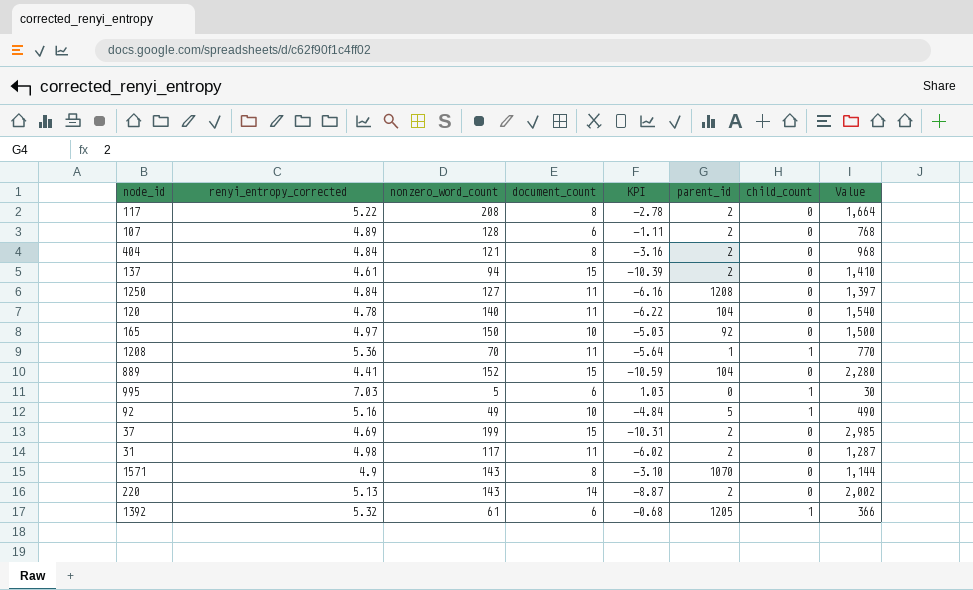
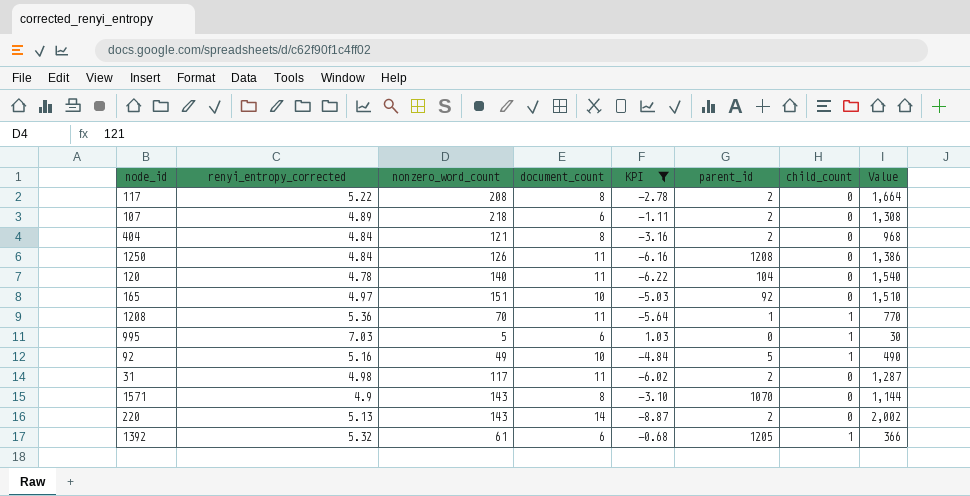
filter: none -> KPI >= -8.87
107 | nonzero_word_count: 128 -> 218
107 | Value: 768 -> 1,308
1250 | nonzero_word_count: 127 -> 126
1250 | Value: 1,397 -> 1,386
165 | nonzero_word_count: 150 -> 151
165 | Value: 1,500 -> 1,510

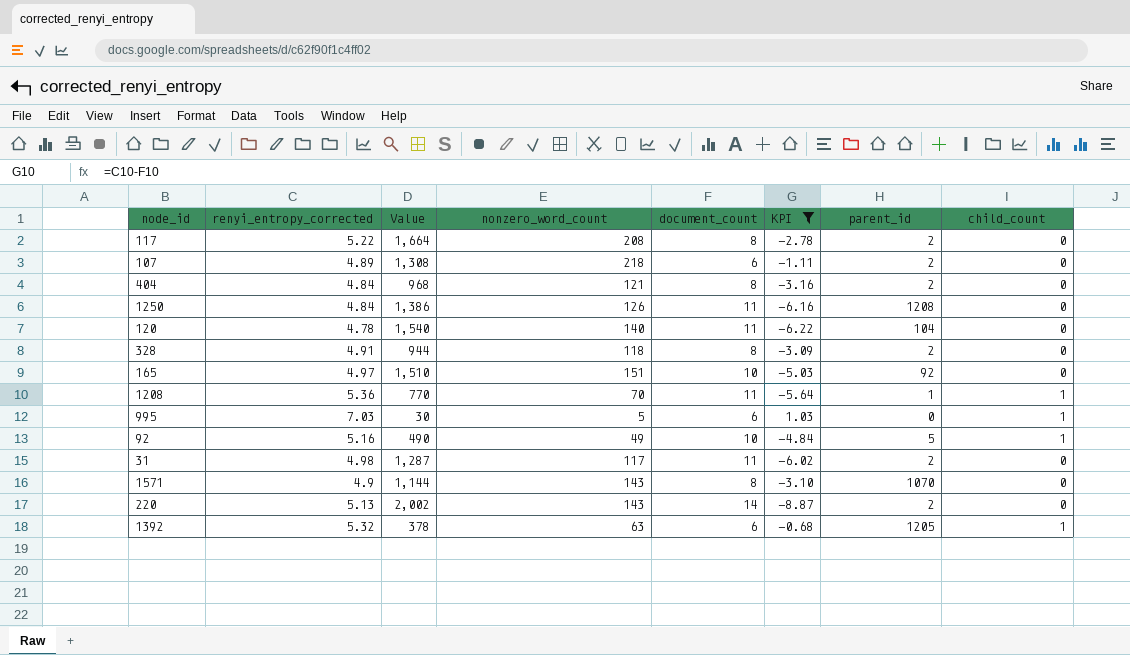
column Value | position: 8 -> 3
row 328: none -> 4.91 | 944 | 118 | 8 | -3.09 | 2 | 0
1392 | Value: 366 -> 378
1392 | nonzero_word_count: 61 -> 63

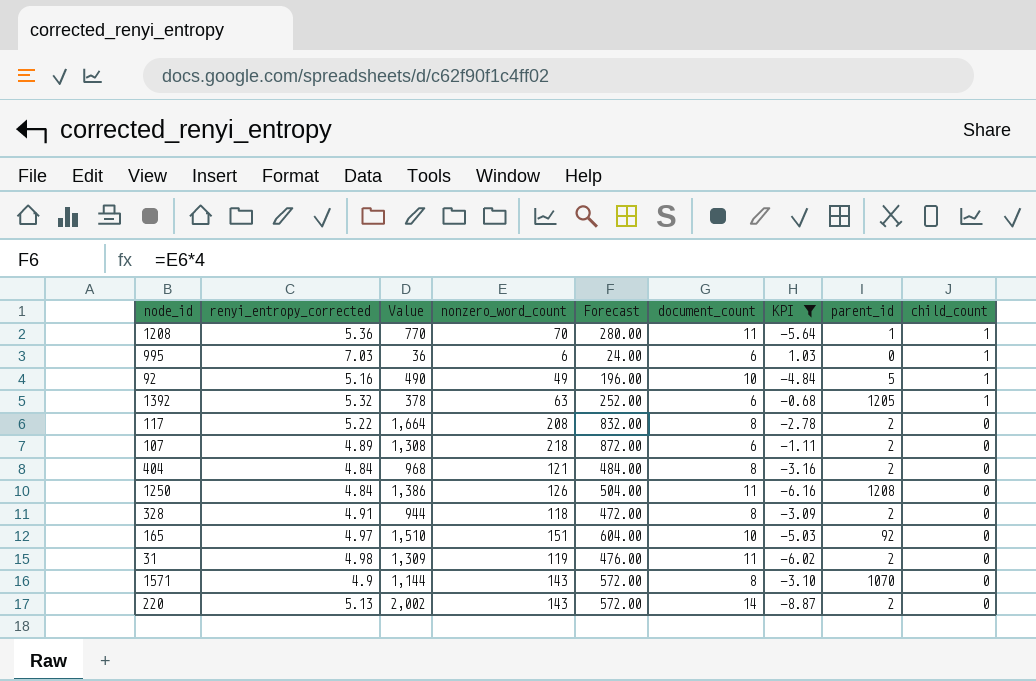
row order: none -> child_count descending
column Forecast | formula: none -> [nonzero_word_count] * 4
row 120: 4.78 | 1,540 | 140 | 11 | -6.22 | 104 | 0 -> none
995 | Value: 30 -> 36
995 | nonzero_word_count: 5 -> 6
31 | Value: 1,287 -> 1,309
31 | nonzero_word_count: 117 -> 119

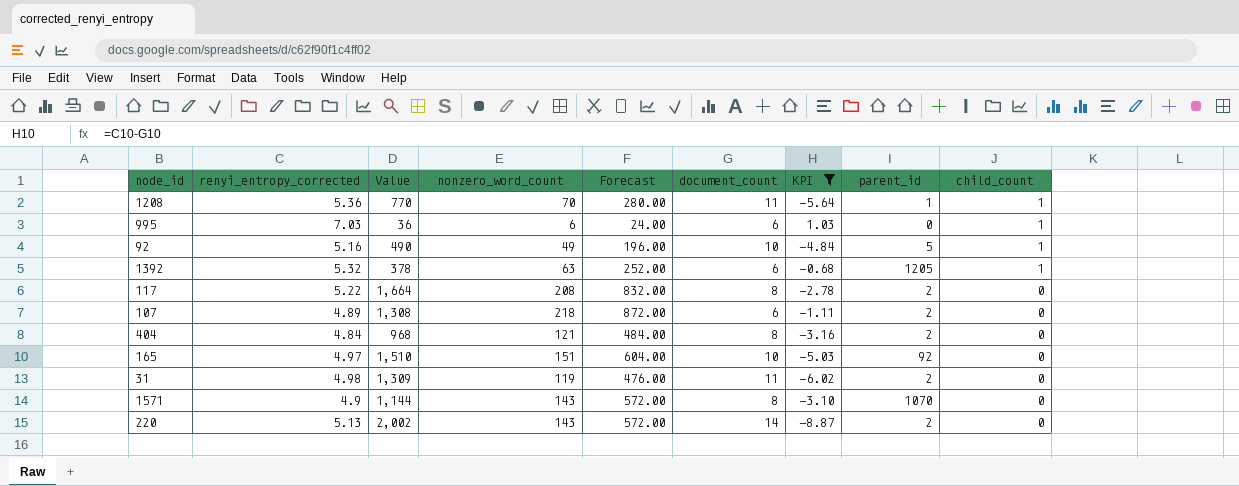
row 1250: 4.84 | 1,386 | 126 | 504.00 | 11 | -6.16 | 1208 | 0 -> none
row 328: 4.91 | 944 | 118 | 472.00 | 8 | -3.09 | 2 | 0 -> none

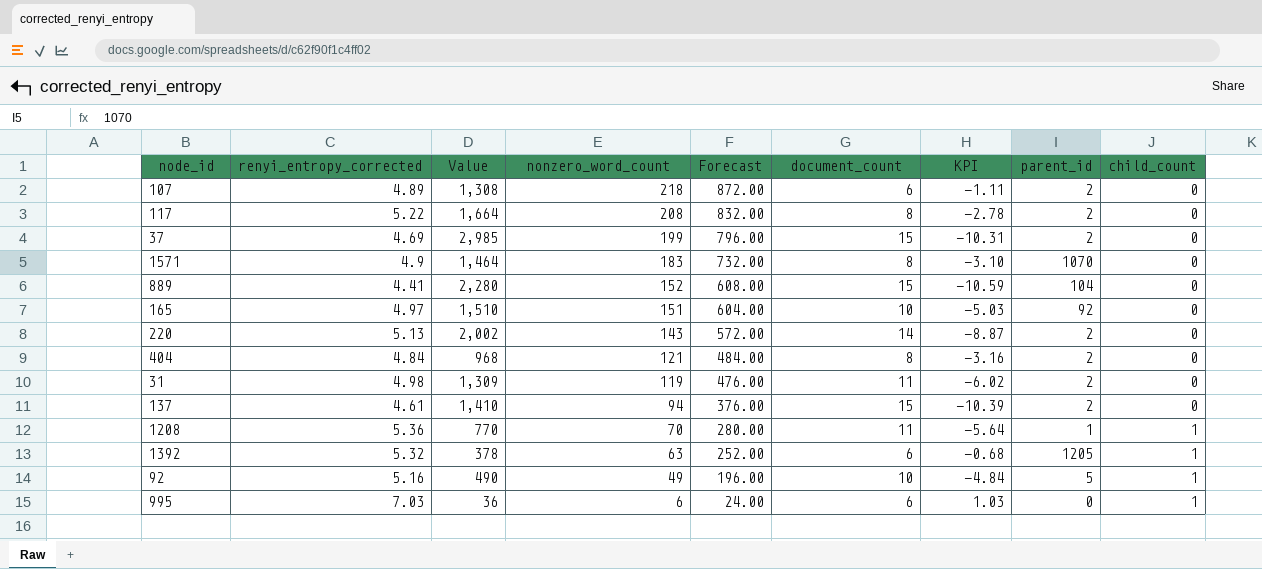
filter: KPI >= -8.87 -> none
row order: child_count descending -> nonzero_word_count descending
1571 | Value: 1,144 -> 1,464
1571 | nonzero_word_count: 143 -> 183
1571 | Forecast: 572.00 -> 732.00

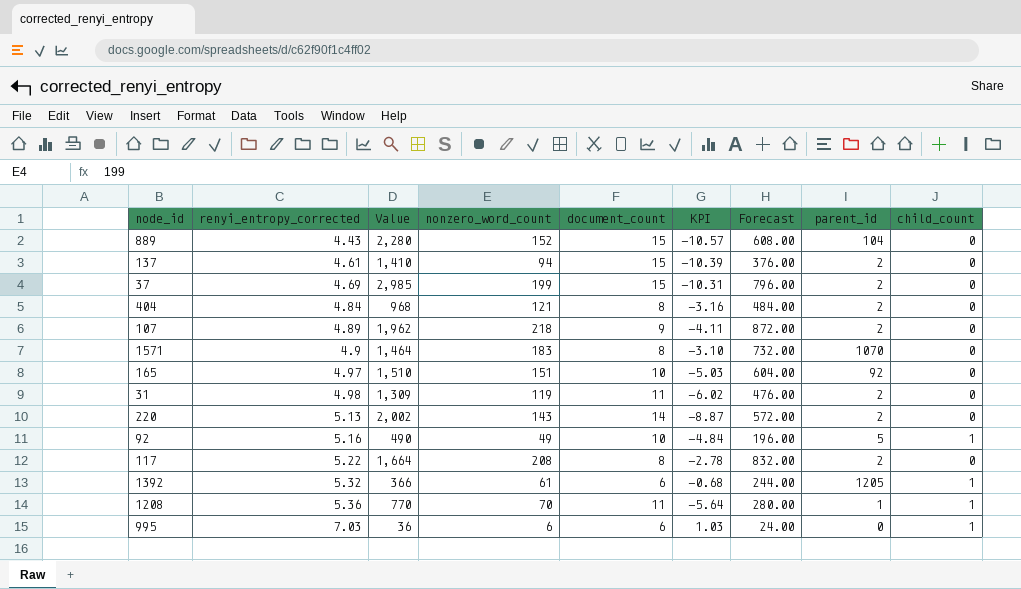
row order: nonzero_word_count descending -> renyi_entropy_corrected ascending
column Forecast | position: 5 -> 7
889 | renyi_entropy_corrected: 4.41 -> 4.43
889 | KPI: -10.59 -> -10.57
107 | Value: 1,308 -> 1,962
107 | document_count: 6 -> 9
107 | KPI: -1.11 -> -4.11
1392 | Value: 378 -> 366
1392 | nonzero_word_count: 63 -> 61
1392 | Forecast: 252.00 -> 244.00

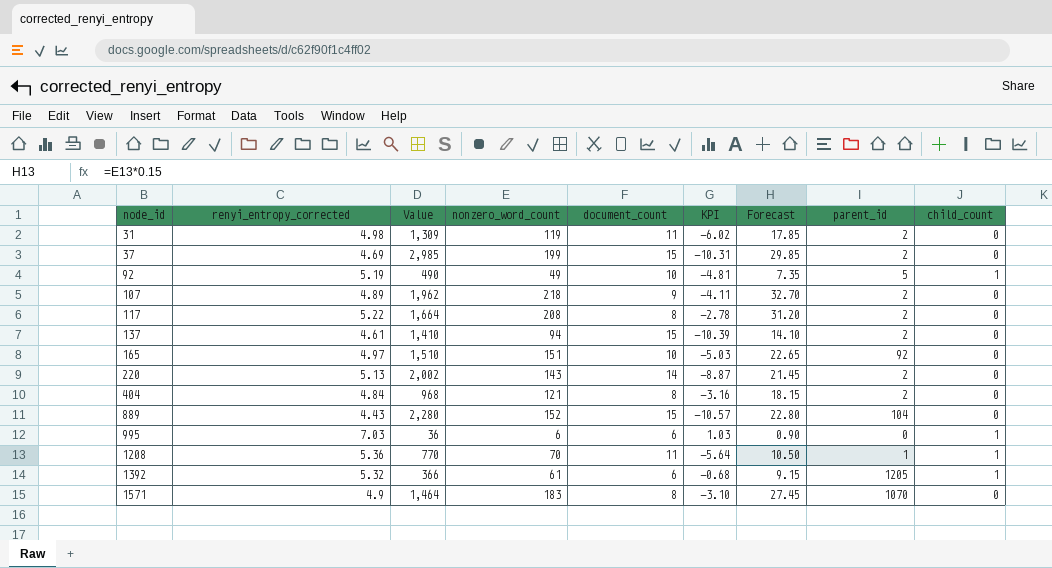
row order: renyi_entropy_corrected ascending -> node_id ascending
column Forecast | formula: [nonzero_word_count] * 4 -> [nonzero_word_count] * 0.15
92 | renyi_entropy_corrected: 5.16 -> 5.19
92 | KPI: -4.84 -> -4.81

